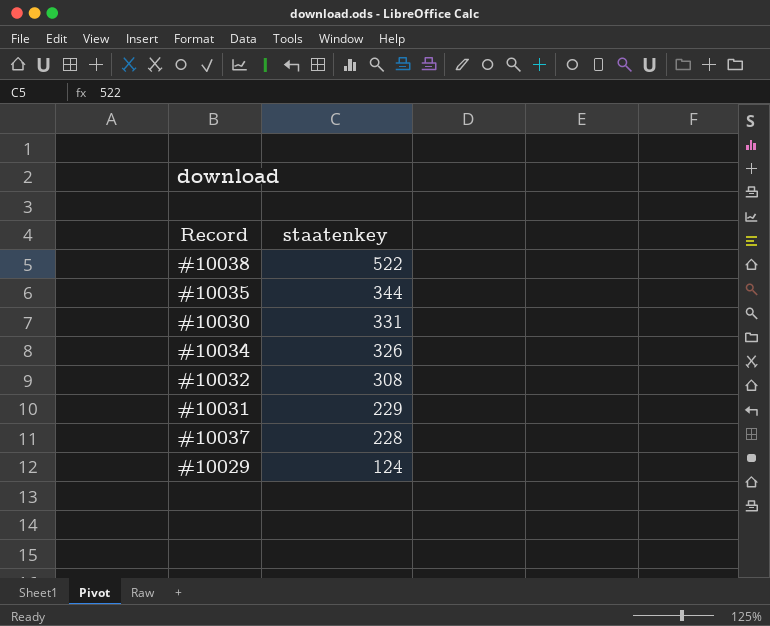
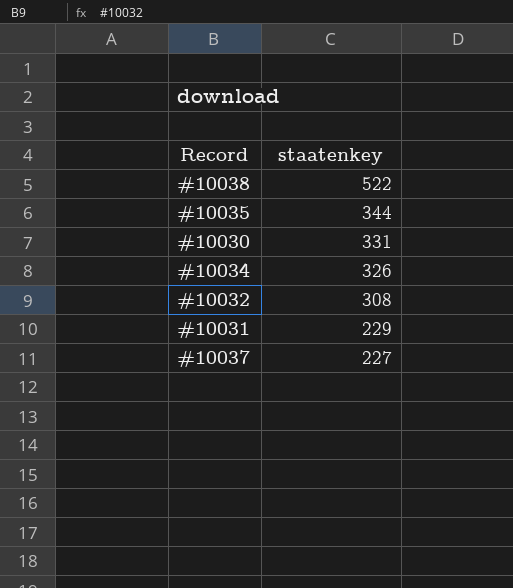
row #10029: 124 -> none
#10037 | staatenkey: 228 -> 227

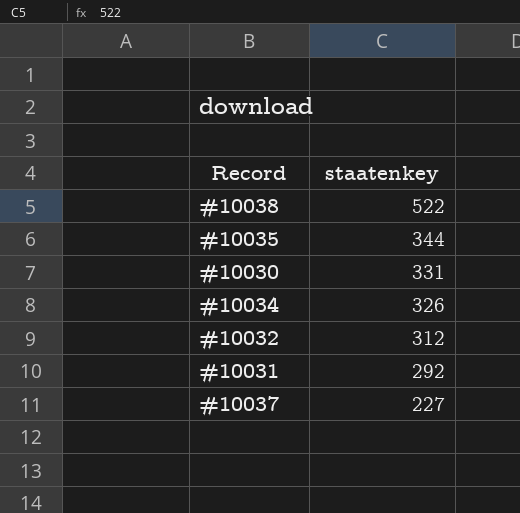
#10032 | staatenkey: 308 -> 312
#10031 | staatenkey: 229 -> 292

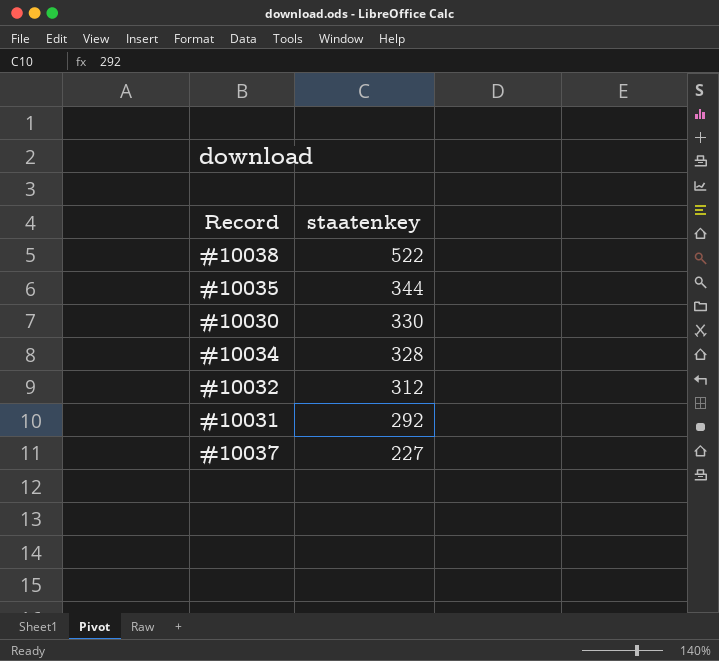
#10030 | staatenkey: 331 -> 330
#10034 | staatenkey: 326 -> 328

